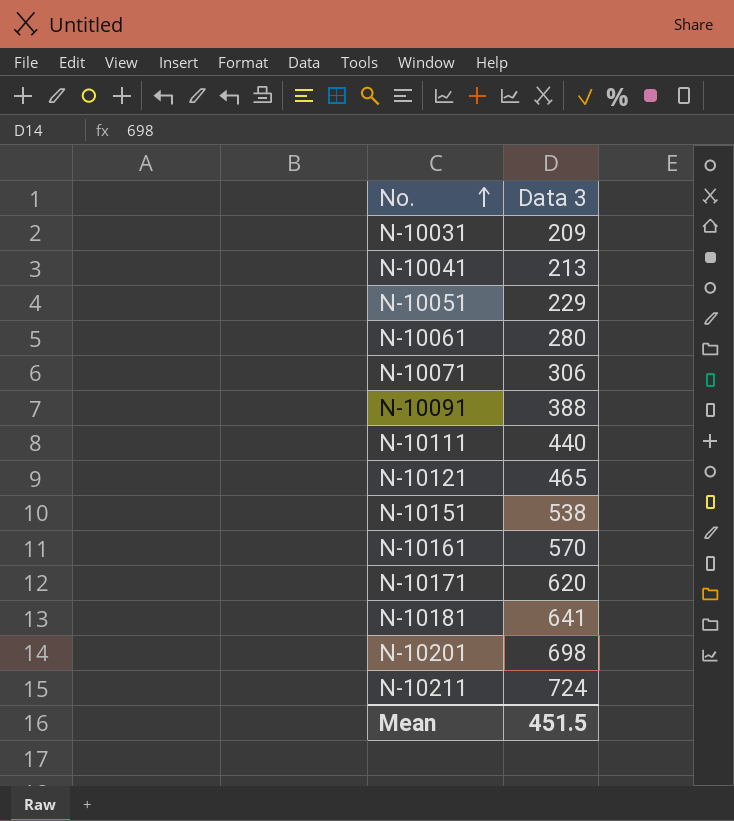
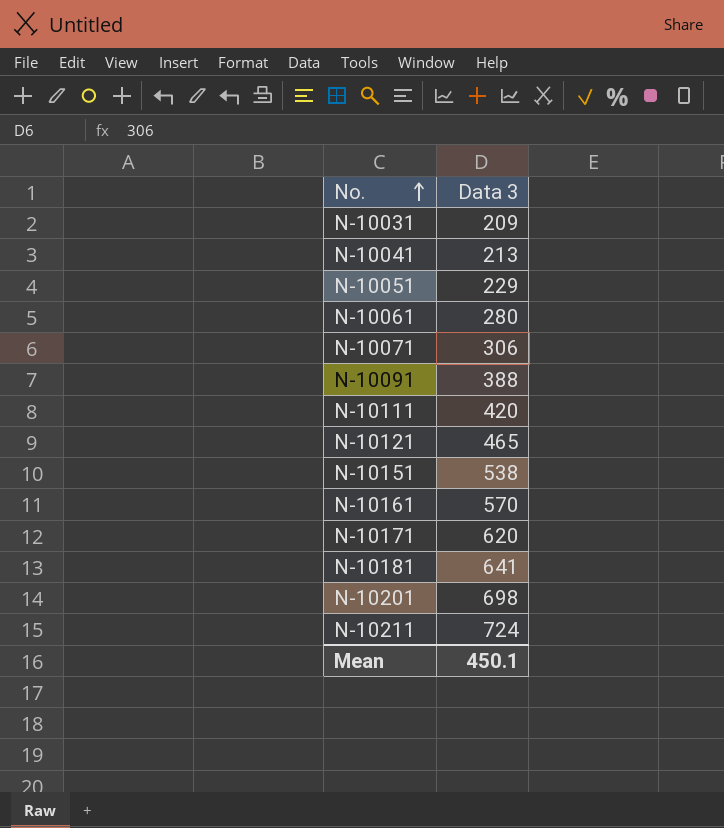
N-10111 | Data 3: 440 -> 420
Mean | Data 3: 451.5 -> 450.1

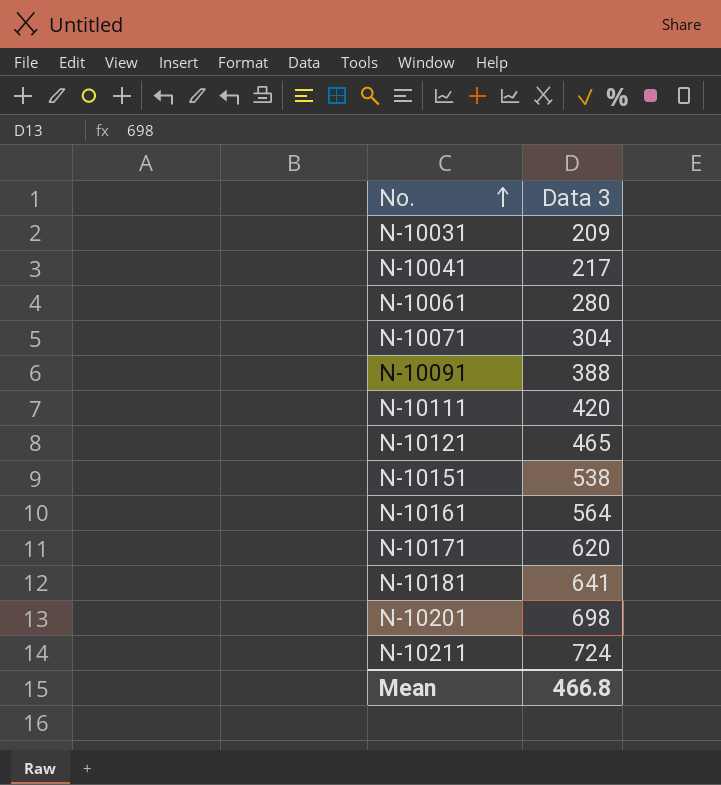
row N-10051: 229 -> none
N-10041 | Data 3: 213 -> 217
N-10071 | Data 3: 306 -> 304
N-10161 | Data 3: 570 -> 564
Mean | Data 3: 450.1 -> 466.8

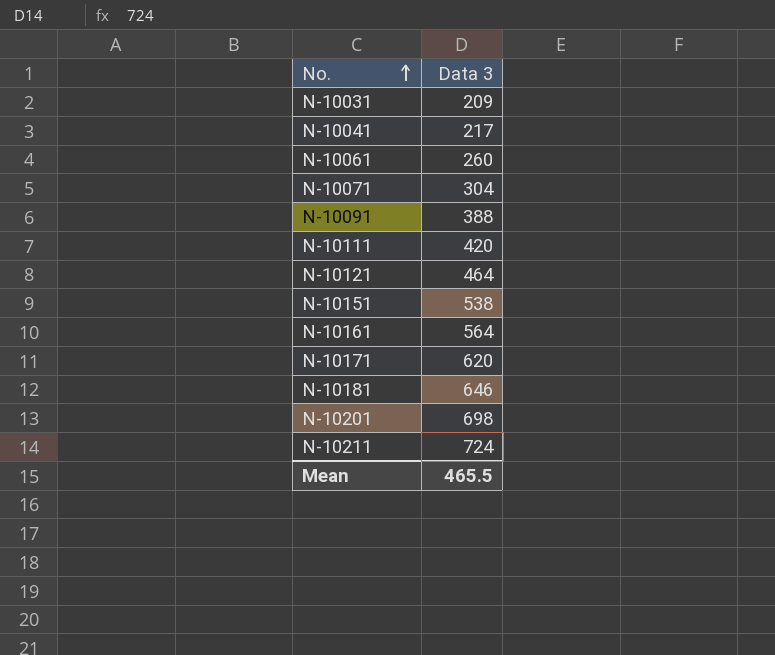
N-10061 | Data 3: 280 -> 260
N-10121 | Data 3: 465 -> 464
N-10181 | Data 3: 641 -> 646
Mean | Data 3: 466.8 -> 465.5

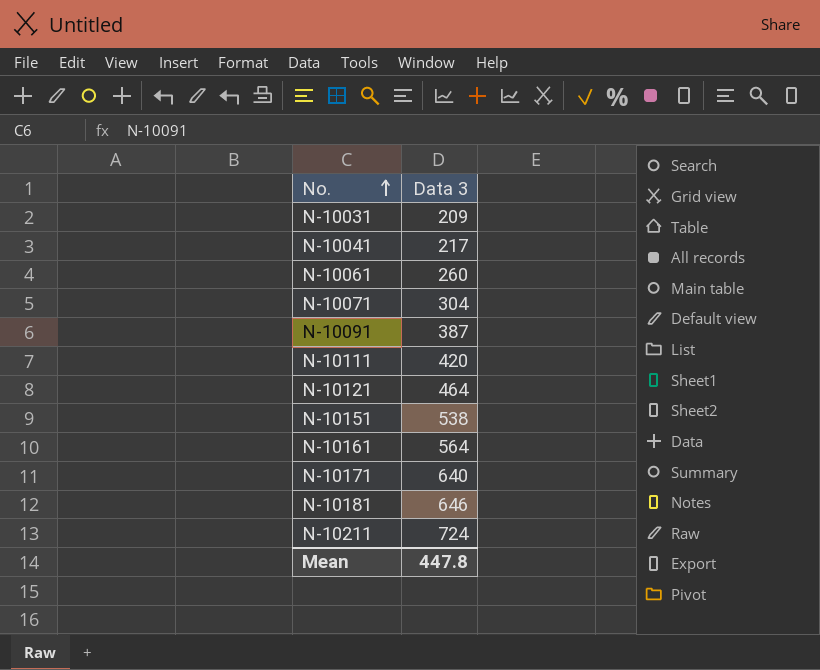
row N-10201: 698 -> none
N-10091 | Data 3: 388 -> 387
N-10171 | Data 3: 620 -> 640
Mean | Data 3: 465.5 -> 447.8

